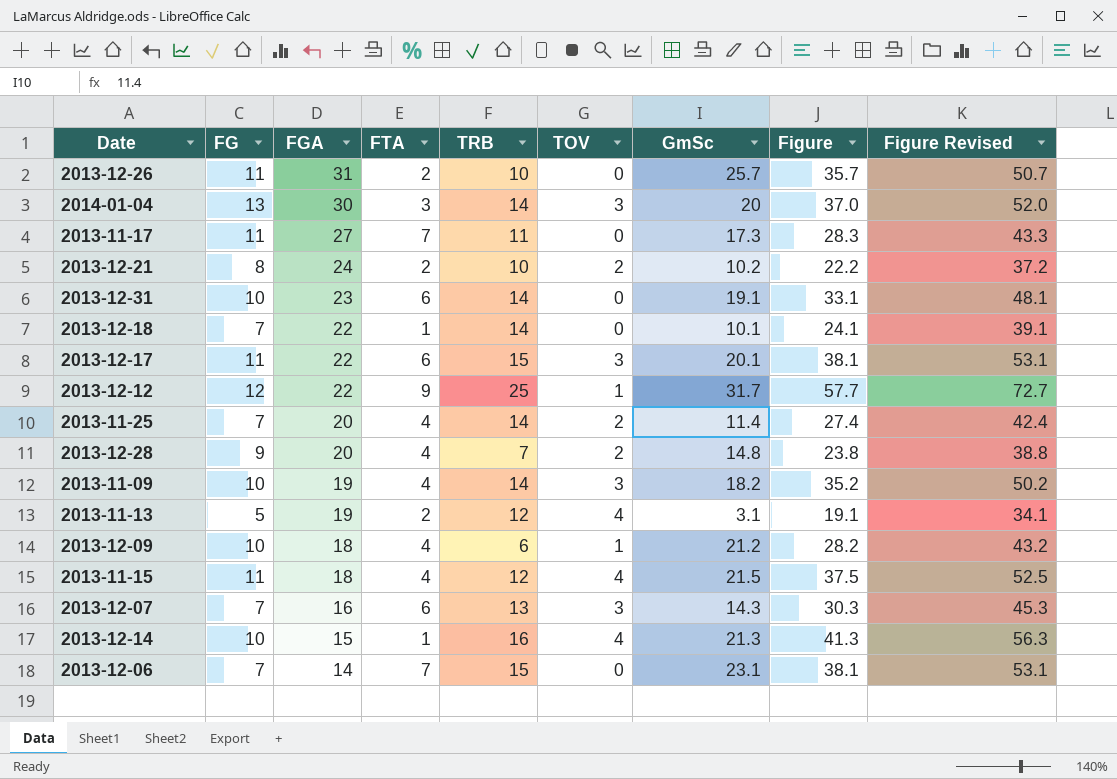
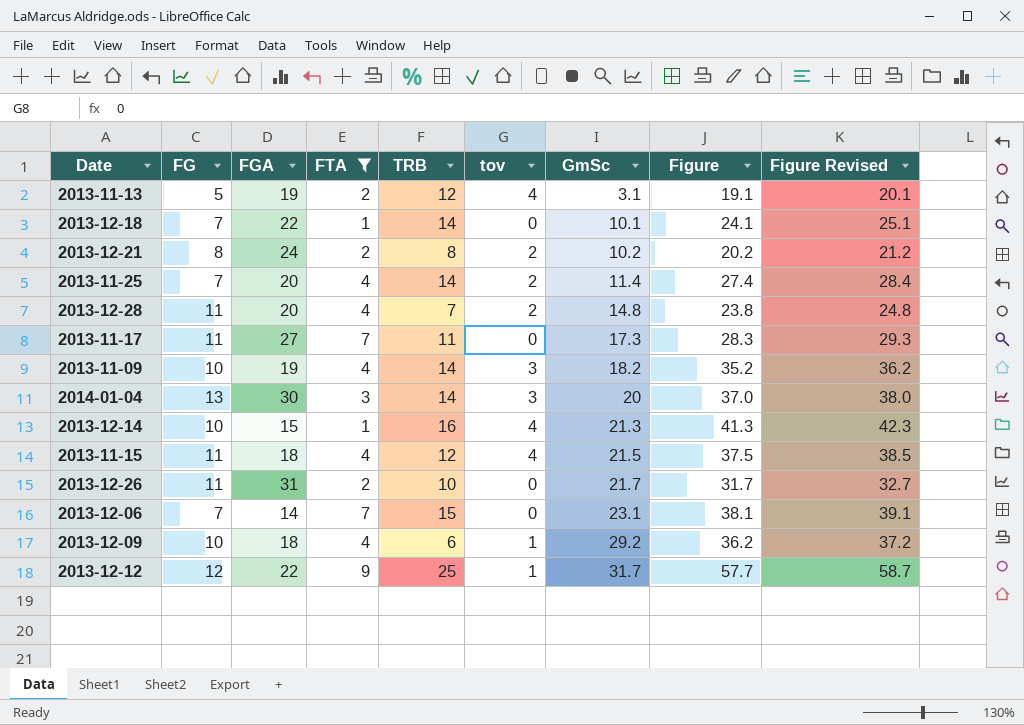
filter: none -> FTA != 6
row order: FGA descending -> GmSc ascending
column name: TOV -> tov
column Figure Revised | formula: [Figure] + 15 -> [Figure] + 1
2013-12-21 | TRB: 10 -> 8
2013-12-21 | Figure: 22.2 -> 20.2
2013-12-28 | FG: 9 -> 11
2013-12-26 | GmSc: 25.7 -> 21.7
2013-12-26 | Figure: 35.7 -> 31.7
2013-12-09 | GmSc: 21.2 -> 29.2
2013-12-09 | Figure: 28.2 -> 36.2

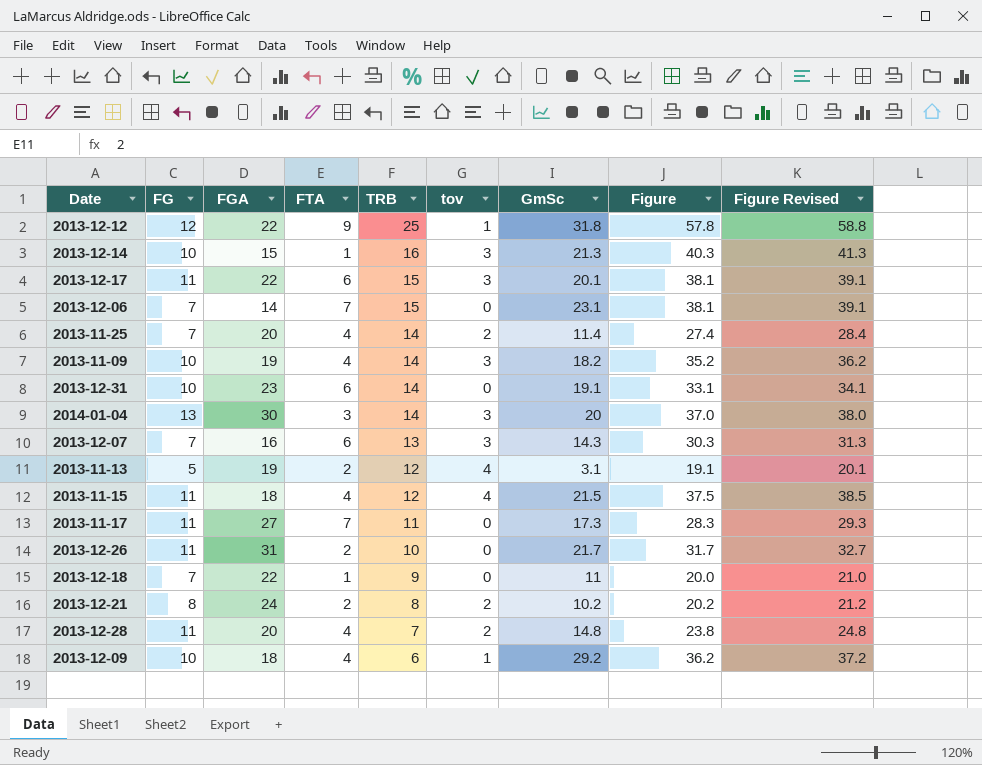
filter: FTA != 6 -> none
row order: GmSc ascending -> TRB descending
2013-12-12 | GmSc: 31.7 -> 31.8
2013-12-12 | Figure: 57.7 -> 57.8
2013-12-12 | Figure Revised: 58.7 -> 58.8
2013-12-14 | tov: 4 -> 3
2013-12-14 | Figure: 41.3 -> 40.3
2013-12-14 | Figure Revised: 42.3 -> 41.3
2013-12-18 | TRB: 14 -> 9
2013-12-18 | GmSc: 10.1 -> 11
2013-12-18 | Figure: 24.1 -> 20.0
2013-12-18 | Figure Revised: 25.1 -> 21.0

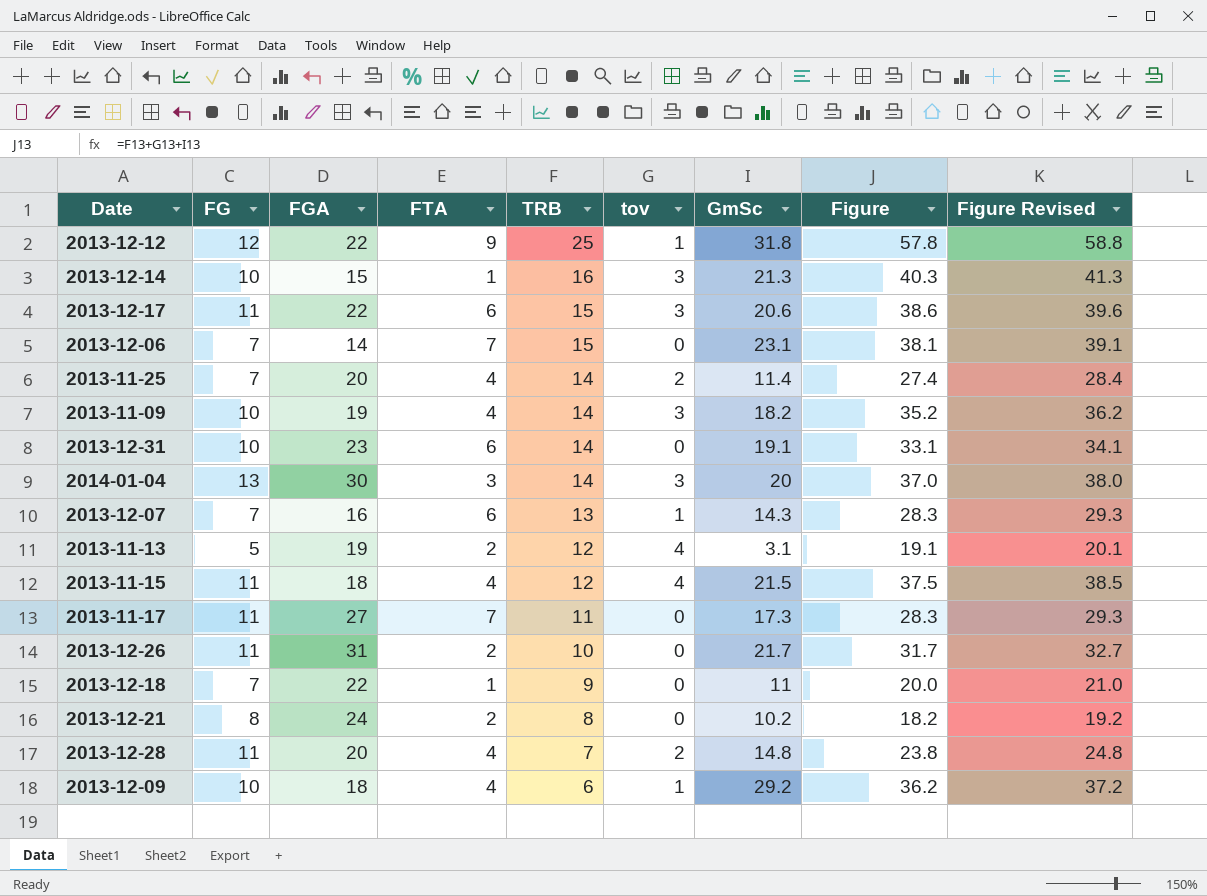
2013-12-17 | GmSc: 20.1 -> 20.6
2013-12-17 | Figure: 38.1 -> 38.6
2013-12-17 | Figure Revised: 39.1 -> 39.6
2013-12-07 | tov: 3 -> 1
2013-12-07 | Figure: 30.3 -> 28.3
2013-12-07 | Figure Revised: 31.3 -> 29.3
2013-12-21 | tov: 2 -> 0
2013-12-21 | Figure: 20.2 -> 18.2
2013-12-21 | Figure Revised: 21.2 -> 19.2

